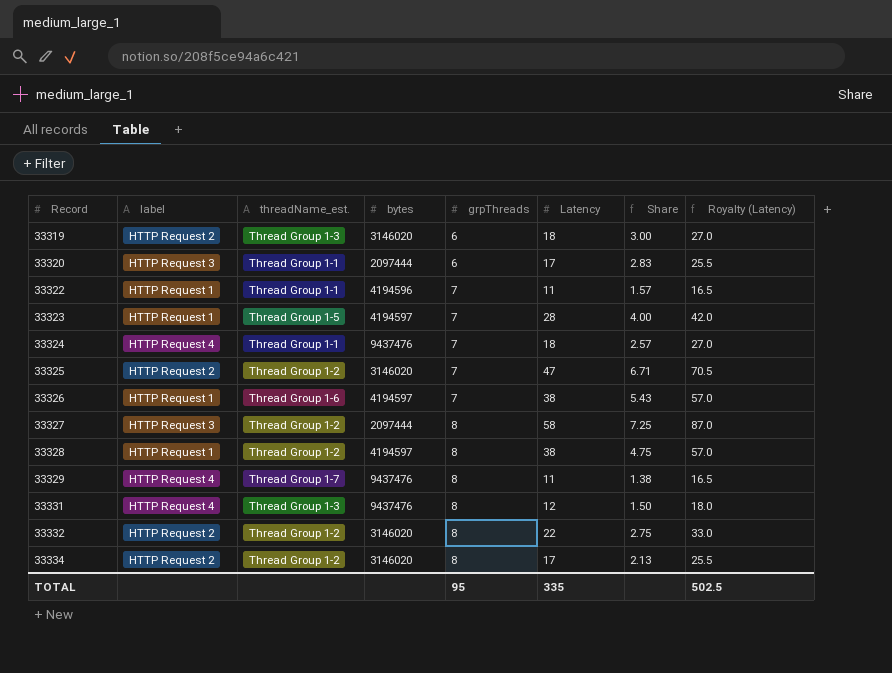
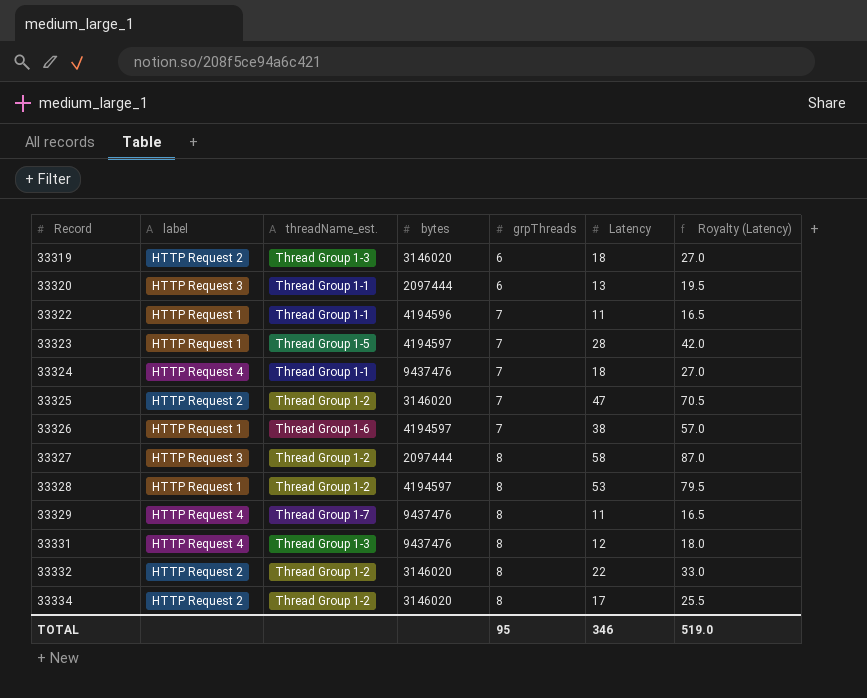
column Share | formula: [Latency] / [grpThreads] -> none
33320 | Latency: 17 -> 13
33320 | Royalty (Latency): 25.5 -> 19.5
33328 | Latency: 38 -> 53
33328 | Royalty (Latency): 57.0 -> 79.5
TOTAL | Latency: 335 -> 346
TOTAL | Royalty (Latency): 502.5 -> 519.0

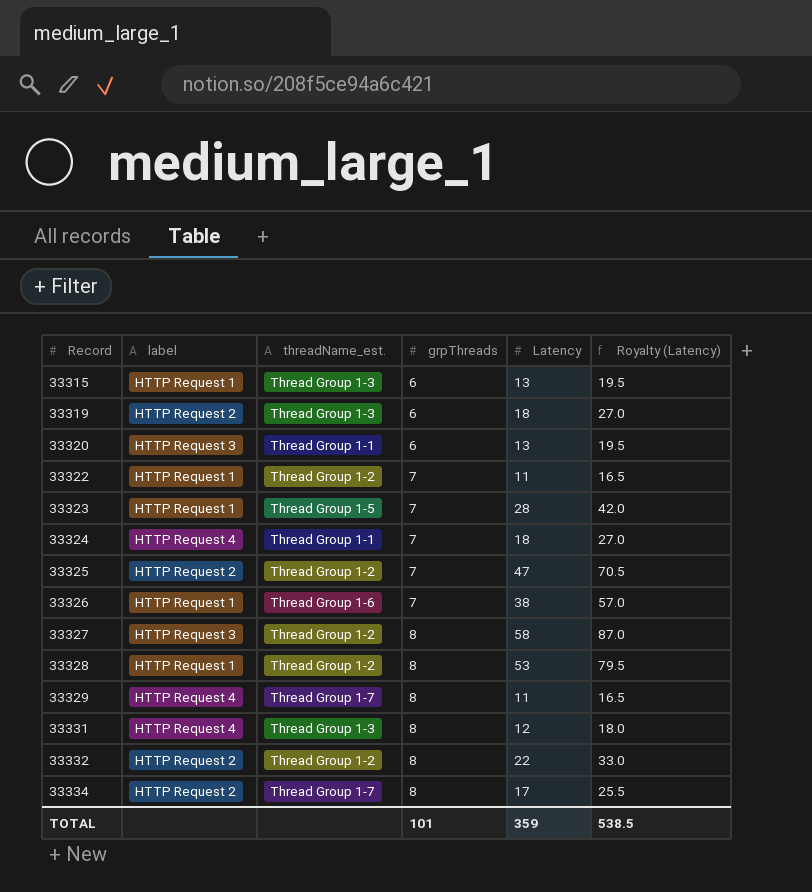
column bytes | position: 4 -> none
row 33315: none -> HTTP Request 1 | Thread Group 1-3 | 6 | 13 | 19.5
33322 | threadName_est.: Thread Group 1-1 -> Thread Group 1-2
33334 | threadName_est.: Thread Group 1-2 -> Thread Group 1-7
TOTAL | grpThreads: 95 -> 101
TOTAL | Latency: 346 -> 359
TOTAL | Royalty (Latency): 519.0 -> 538.5

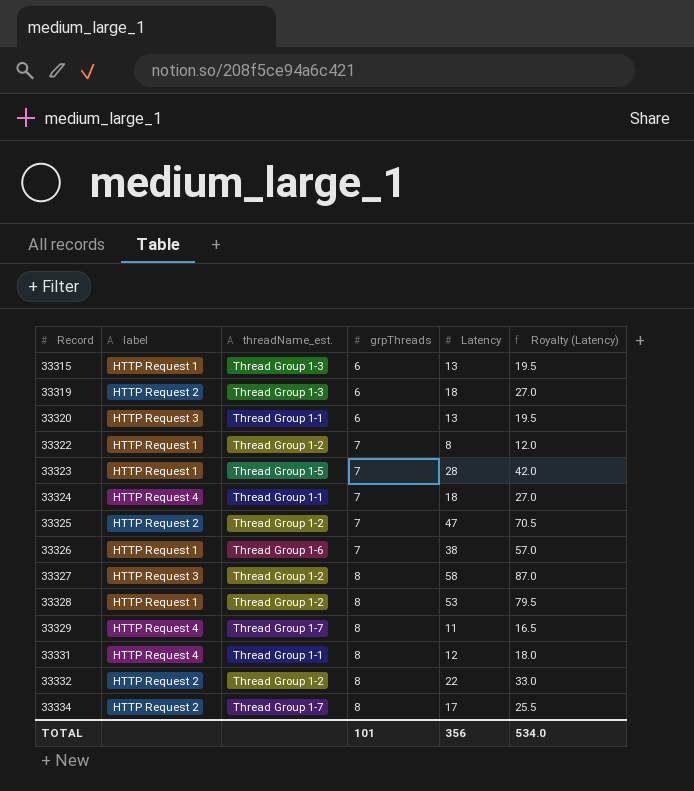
33322 | Latency: 11 -> 8
33322 | Royalty (Latency): 16.5 -> 12.0
33331 | threadName_est.: Thread Group 1-3 -> Thread Group 1-1
TOTAL | Latency: 359 -> 356
TOTAL | Royalty (Latency): 538.5 -> 534.0

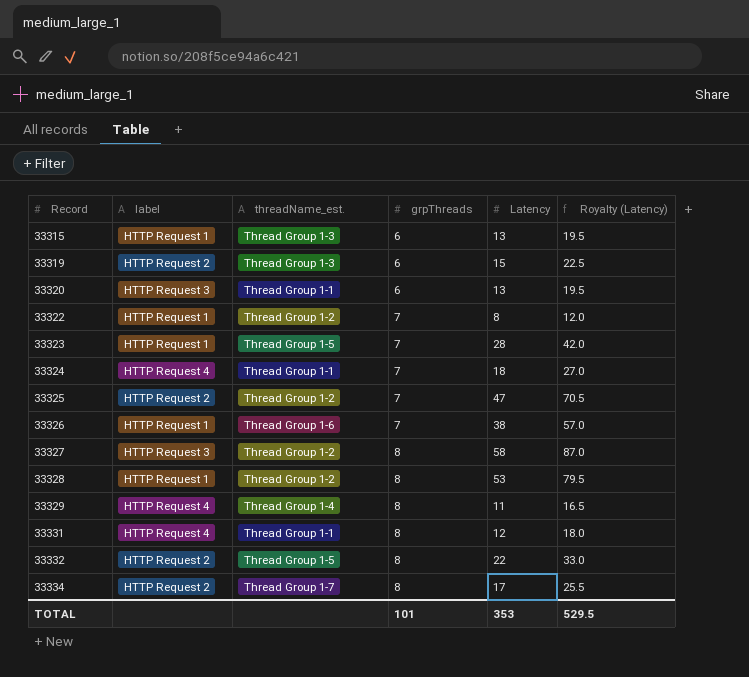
33319 | Latency: 18 -> 15
33319 | Royalty (Latency): 27.0 -> 22.5
33329 | threadName_est.: Thread Group 1-7 -> Thread Group 1-4
33332 | threadName_est.: Thread Group 1-2 -> Thread Group 1-5
TOTAL | Latency: 356 -> 353
TOTAL | Royalty (Latency): 534.0 -> 529.5

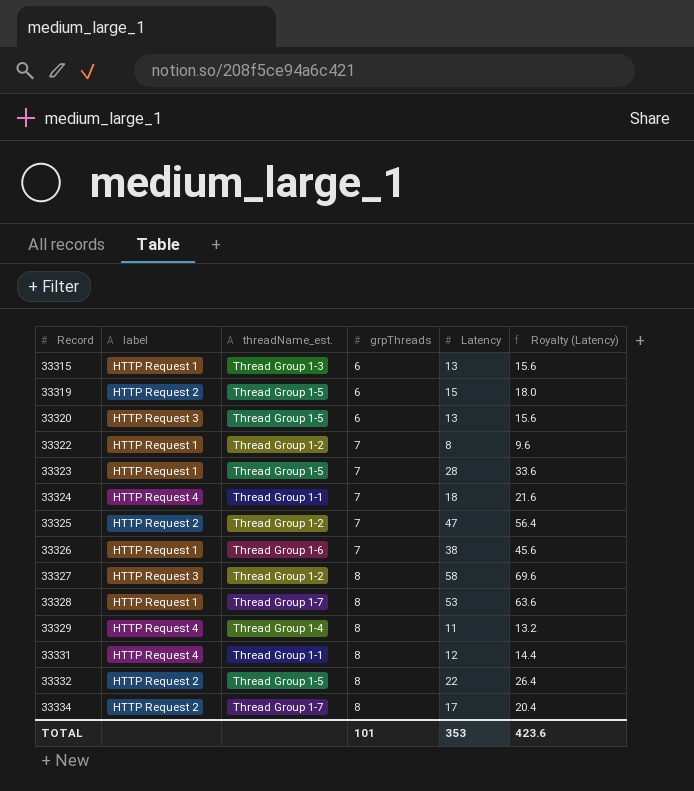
column Royalty (Latency) | formula: [Latency] * 1.5 -> [Latency] * 1.2
33319 | threadName_est.: Thread Group 1-3 -> Thread Group 1-5
33320 | threadName_est.: Thread Group 1-1 -> Thread Group 1-5
33328 | threadName_est.: Thread Group 1-2 -> Thread Group 1-7
TOTAL | Royalty (Latency): 529.5 -> 423.6

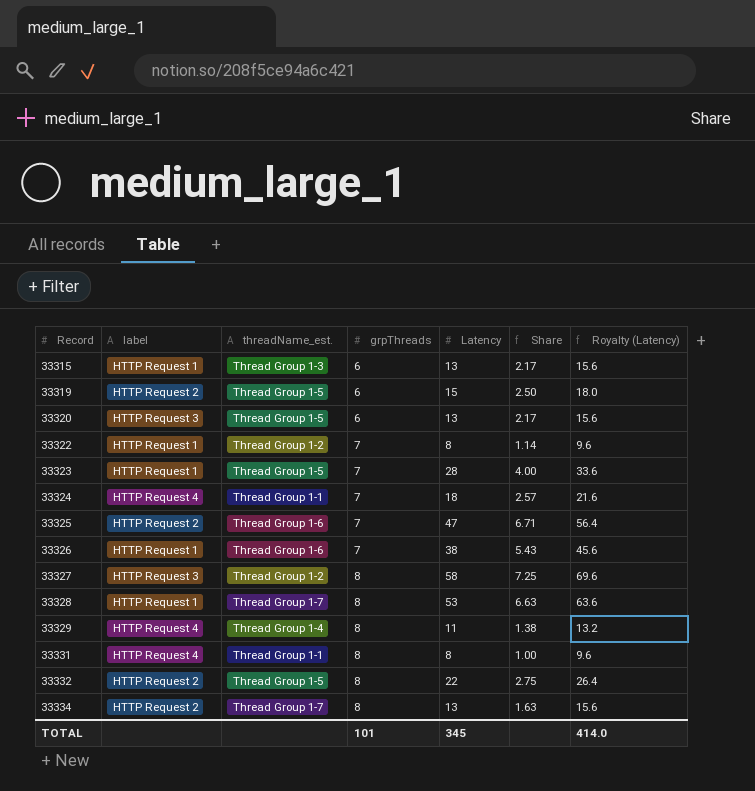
column Share | formula: none -> [Latency] / [grpThreads]
33325 | threadName_est.: Thread Group 1-2 -> Thread Group 1-6
33331 | Latency: 12 -> 8
33331 | Royalty (Latency): 14.4 -> 9.6
33334 | Latency: 17 -> 13
33334 | Royalty (Latency): 20.4 -> 15.6
TOTAL | Latency: 353 -> 345
TOTAL | Royalty (Latency): 423.6 -> 414.0

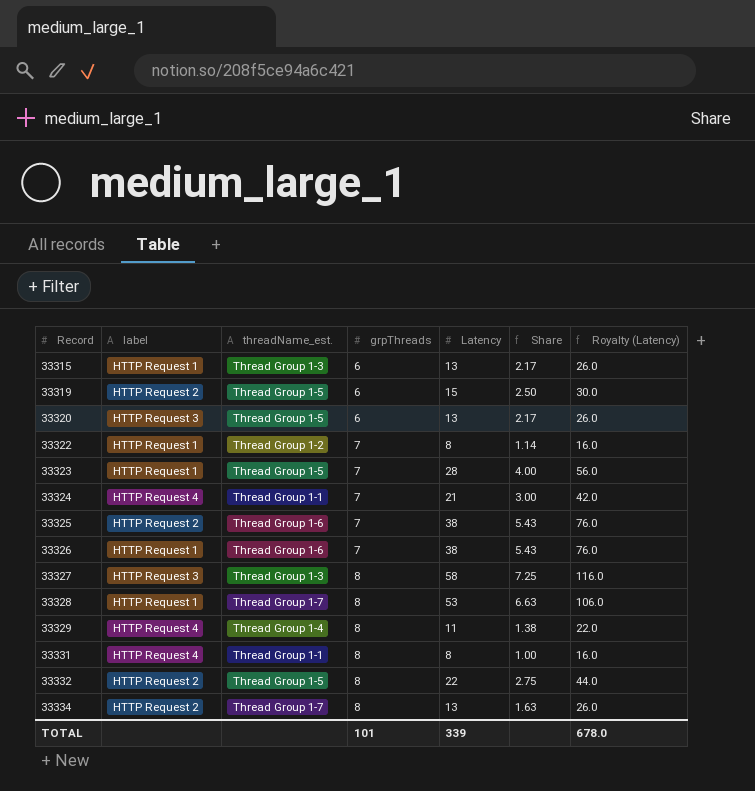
column Royalty (Latency) | formula: [Latency] * 1.2 -> [Latency] * 2
33324 | Latency: 18 -> 21
33324 | Share: 2.57 -> 3.00
33325 | Latency: 47 -> 38
33325 | Share: 6.71 -> 5.43
33327 | threadName_est.: Thread Group 1-2 -> Thread Group 1-3
TOTAL | Latency: 345 -> 339
TOTAL | Royalty (Latency): 414.0 -> 678.0

